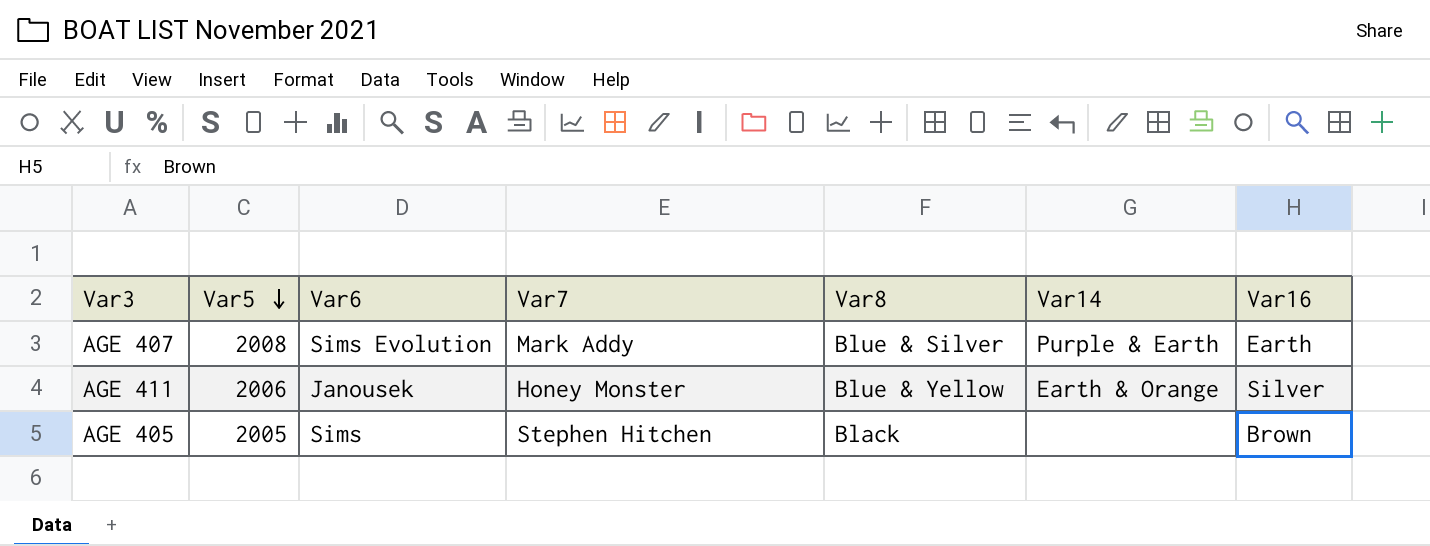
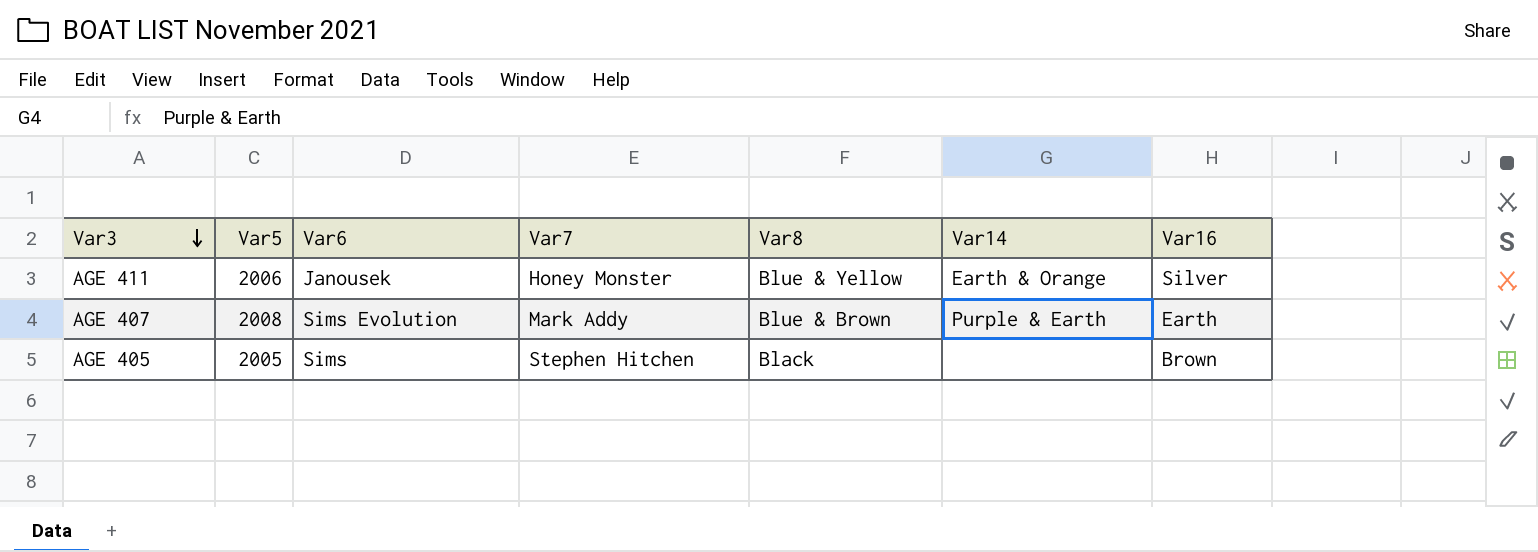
row order: Var5 descending -> Var3 descending
AGE 407 | Var8: Blue & Silver -> Blue & Brown

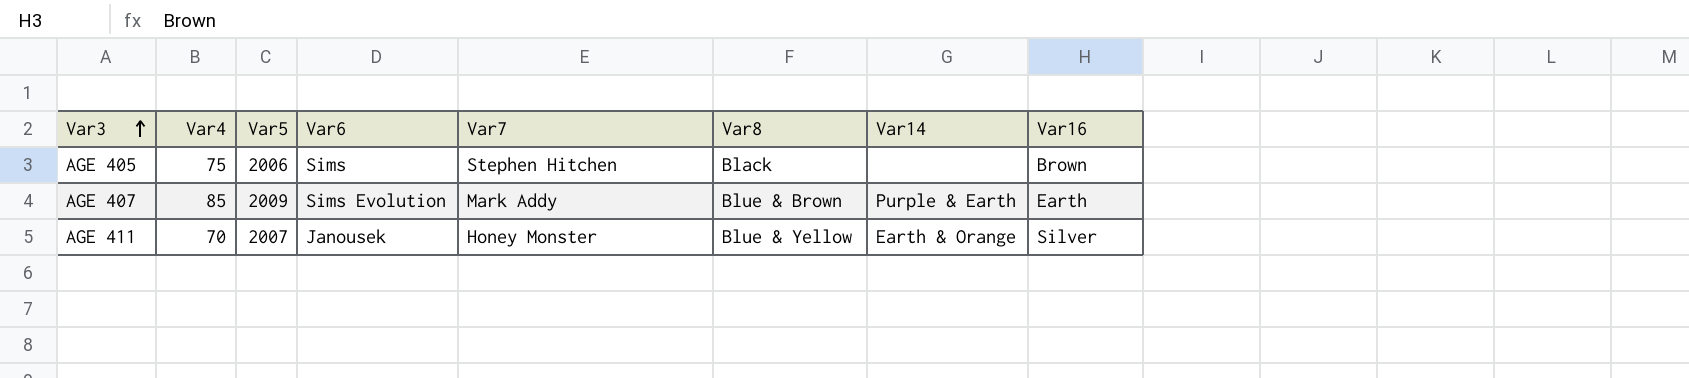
row order: Var3 descending -> Var3 ascending
column Var4 | position: none -> 2
AGE 405 | Var5: 2005 -> 2006
AGE 407 | Var5: 2008 -> 2009
AGE 411 | Var5: 2006 -> 2007

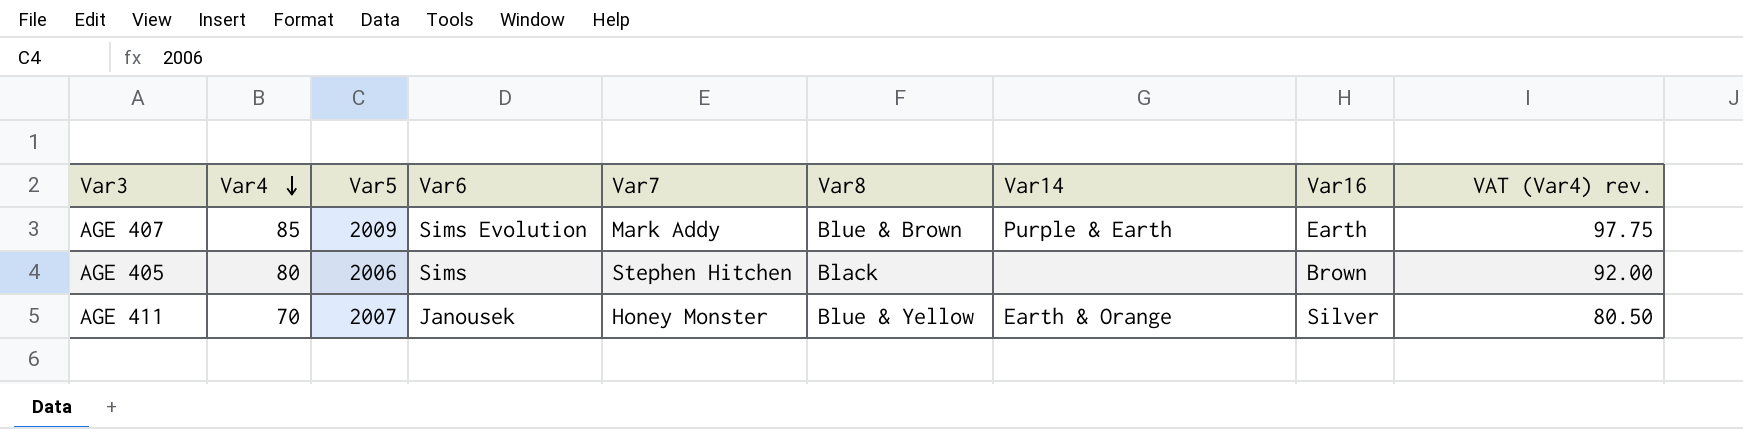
row order: Var3 ascending -> Var4 descending
column VAT (Var4) rev. | formula: none -> [Var4] * 1.15
AGE 405 | Var4: 75 -> 80

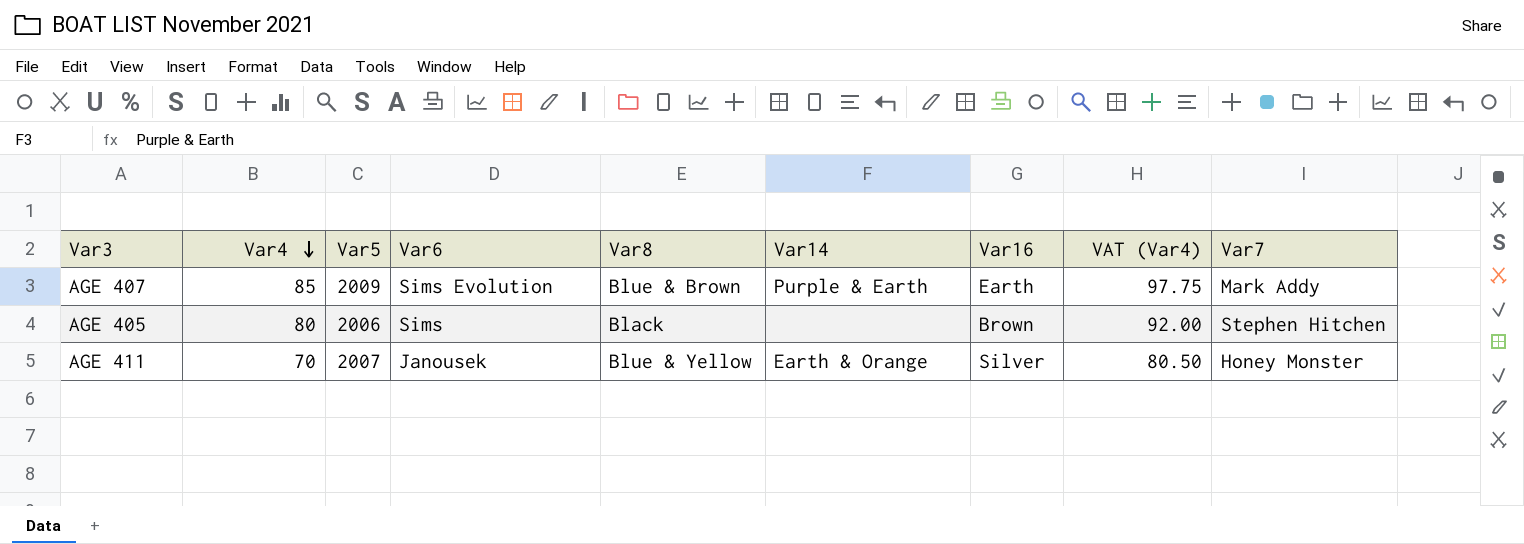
column name: VAT (Var4) rev. -> VAT (Var4)
column Var7 | position: 5 -> 9

